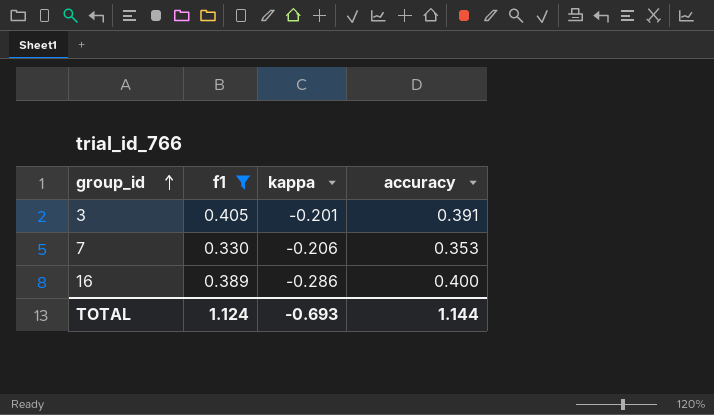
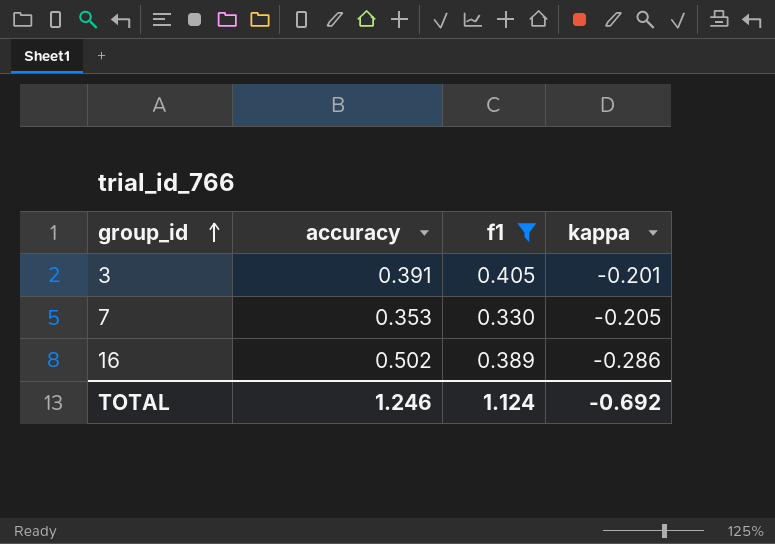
column accuracy | position: 4 -> 2
7 | kappa: -0.206 -> -0.205
16 | accuracy: 0.400 -> 0.502
TOTAL | accuracy: 1.144 -> 1.246
TOTAL | kappa: -0.693 -> -0.692

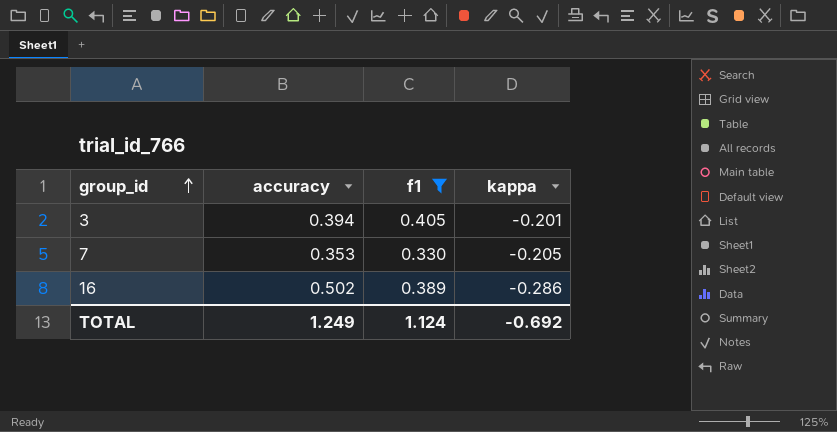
3 | accuracy: 0.391 -> 0.394
TOTAL | accuracy: 1.246 -> 1.249

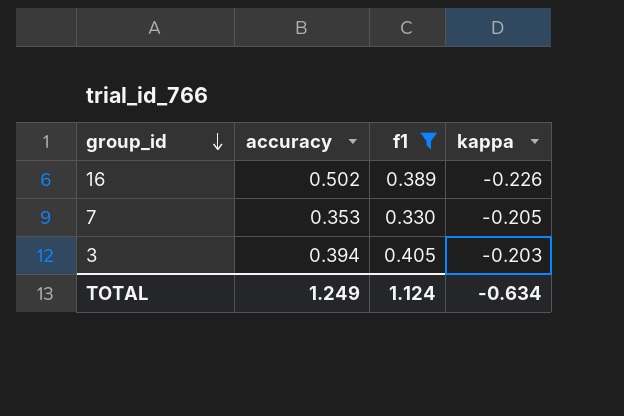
row order: group_id ascending -> group_id descending
16 | kappa: -0.286 -> -0.226
3 | kappa: -0.201 -> -0.203
TOTAL | kappa: -0.692 -> -0.634

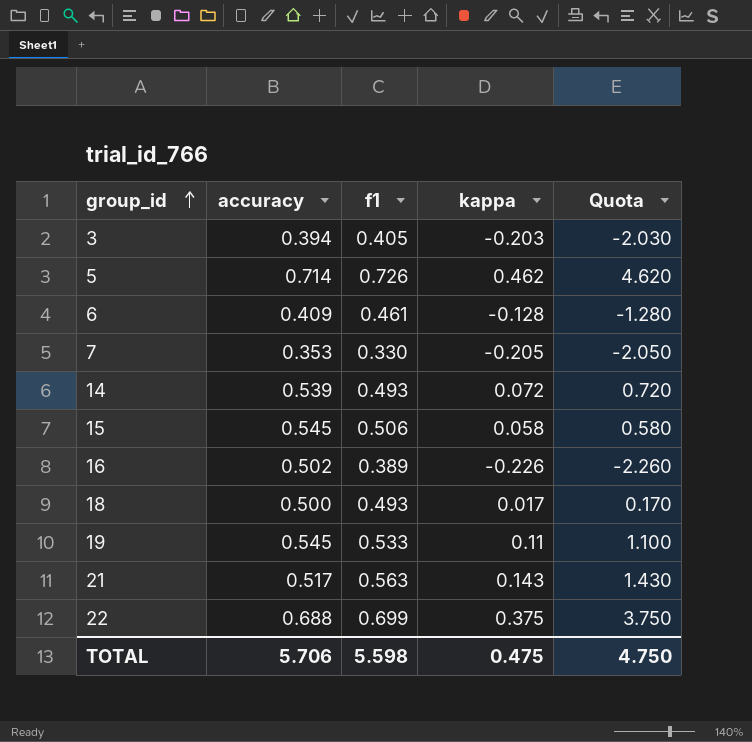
filter: f1 <= 0.405 -> none
row order: group_id descending -> group_id ascending
column Quota | formula: none -> [kappa] * 10
TOTAL | accuracy: 1.249 -> 5.706
TOTAL | f1: 1.124 -> 5.598
TOTAL | kappa: -0.634 -> 0.475

